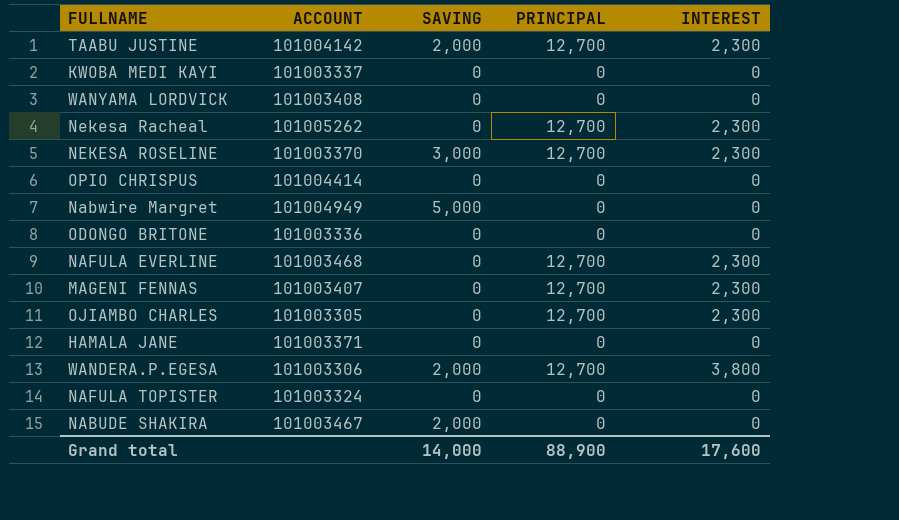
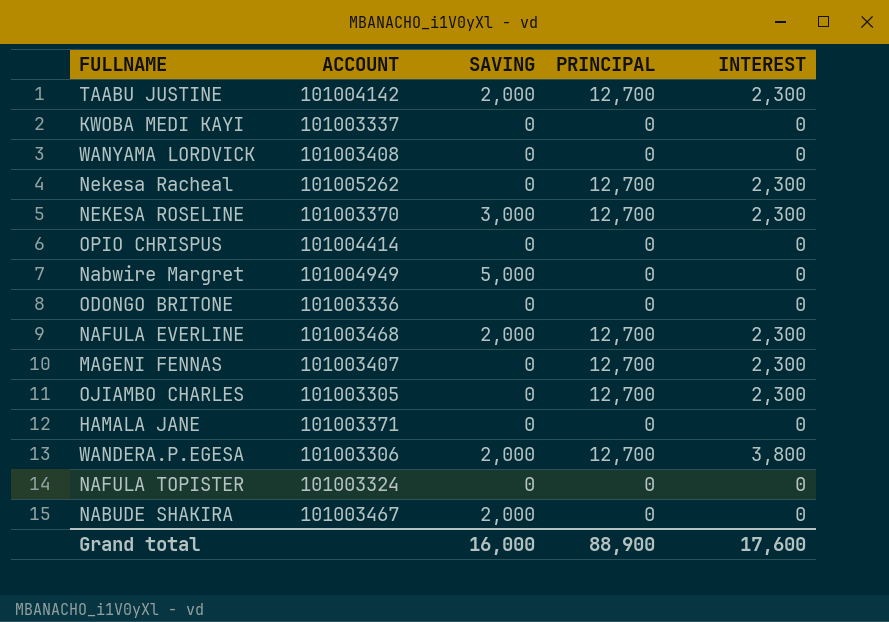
NAFULA EVERLINE | SAVING: 0 -> 2,000
Grand total | SAVING: 14,000 -> 16,000

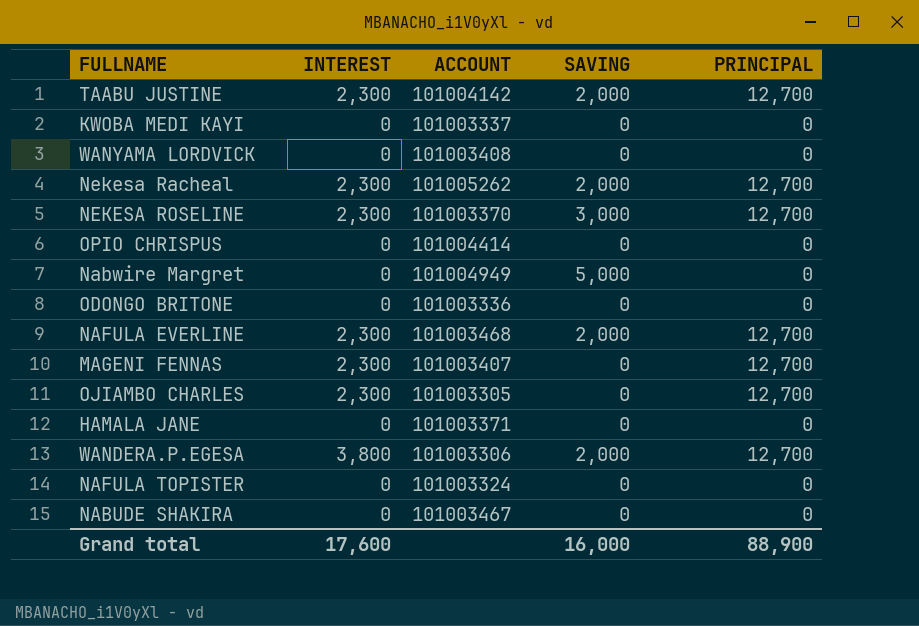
column INTEREST | position: 5 -> 2
Nekesa Racheal | SAVING: 0 -> 2,000
NABUDE SHAKIRA | SAVING: 2,000 -> 0

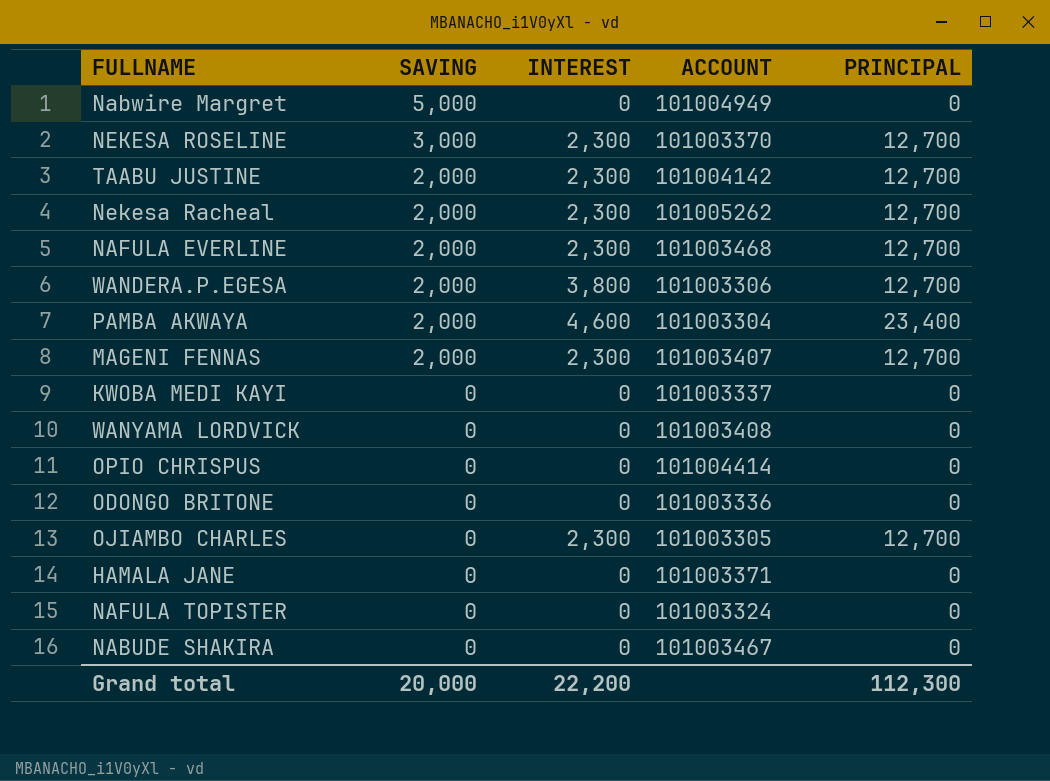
row order: none -> SAVING descending
column SAVING | position: 4 -> 2
row PAMBA AKWAYA: none -> 2,000 | 4,600 | 101003304 | 23,400
MAGENI FENNAS | SAVING: 0 -> 2,000
Grand total | SAVING: 16,000 -> 20,000
Grand total | INTEREST: 17,600 -> 22,200
Grand total | PRINCIPAL: 88,900 -> 112,300

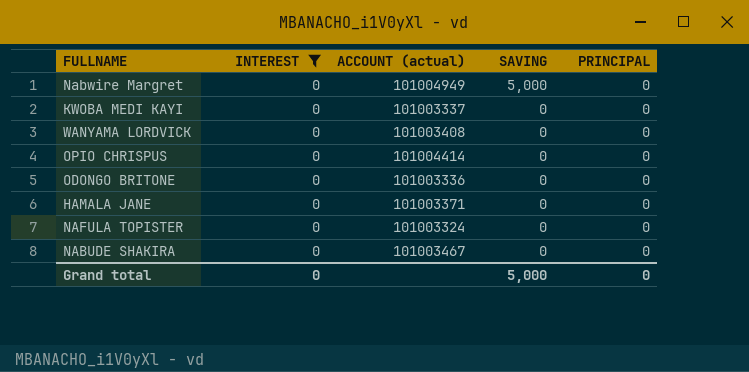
filter: none -> INTEREST = 0
column name: ACCOUNT -> ACCOUNT (actual)
column SAVING | position: 2 -> 4
Grand total | INTEREST: 22,200 -> 0
Grand total | SAVING: 20,000 -> 5,000
Grand total | PRINCIPAL: 112,300 -> 0

